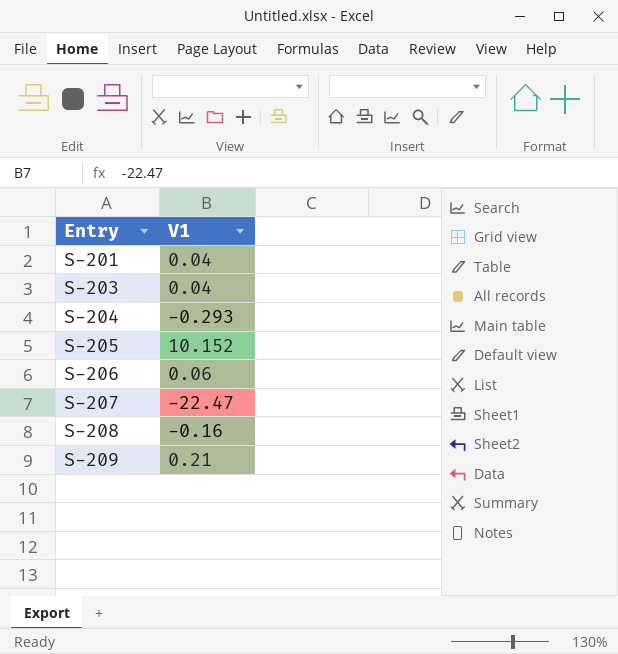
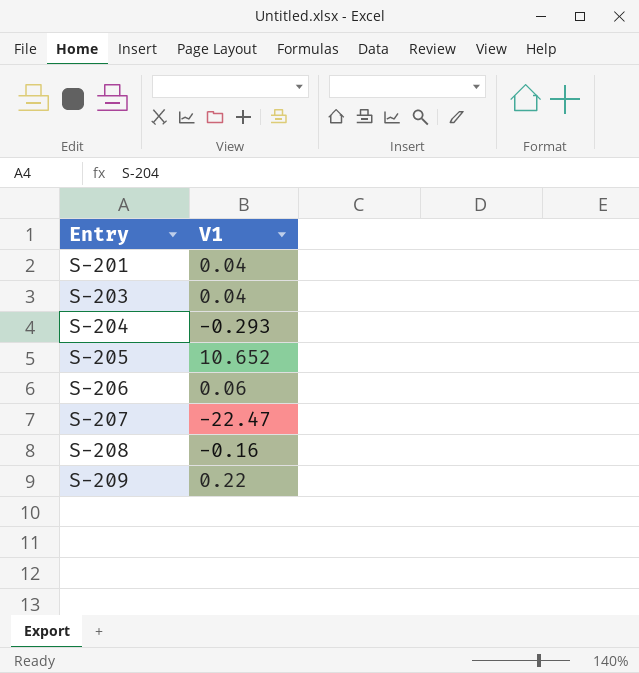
S-205 | V1: 10.152 -> 10.652
S-209 | V1: 0.21 -> 0.22

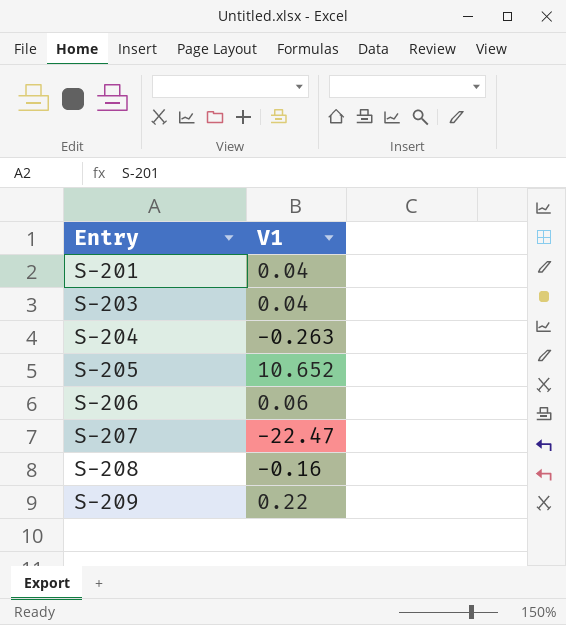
S-204 | V1: -0.293 -> -0.263

